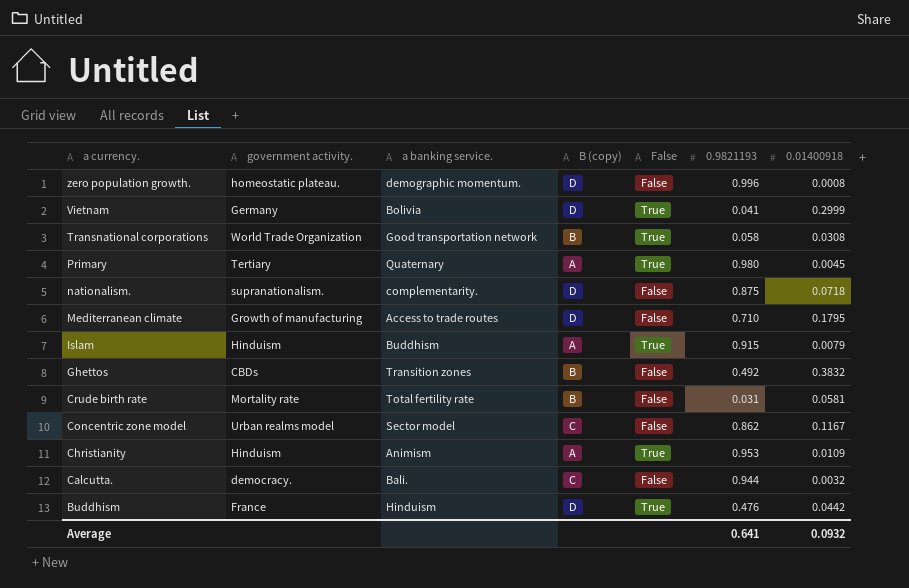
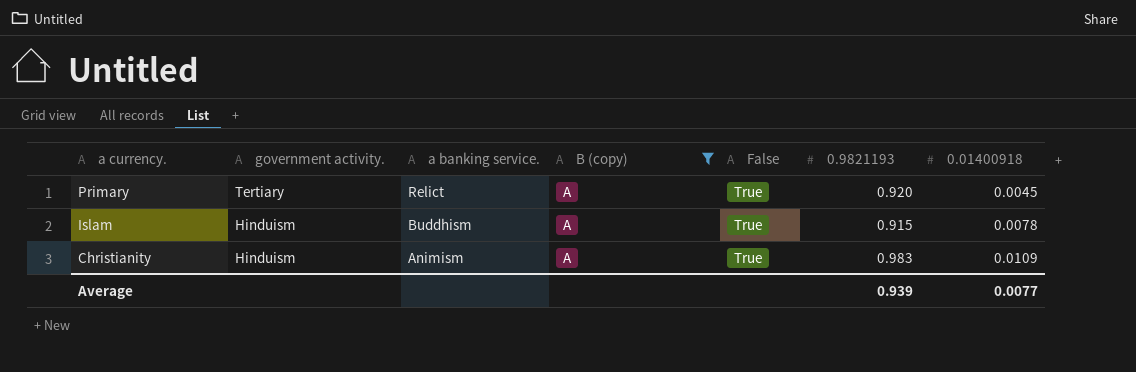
filter: none -> B (copy) = A
Primary | a banking service.: Quaternary -> Relict
Primary | 0.9821193: 0.980 -> 0.920
Islam | 0.01400918: 0.0079 -> 0.0078
Christianity | 0.9821193: 0.953 -> 0.983
Average | 0.9821193: 0.641 -> 0.939
Average | 0.01400918: 0.0932 -> 0.0077

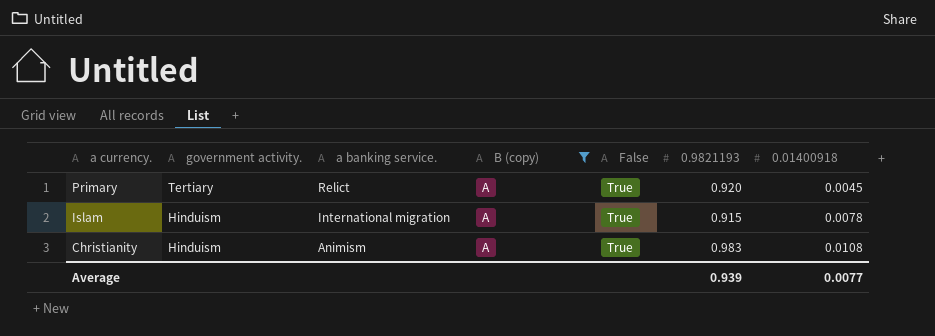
Islam | a banking service.: Buddhism -> International migration
Christianity | 0.01400918: 0.0109 -> 0.0108

